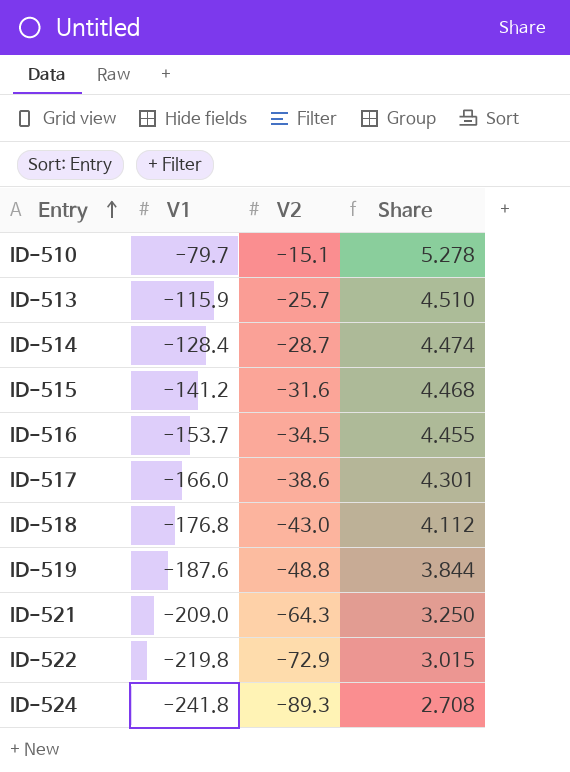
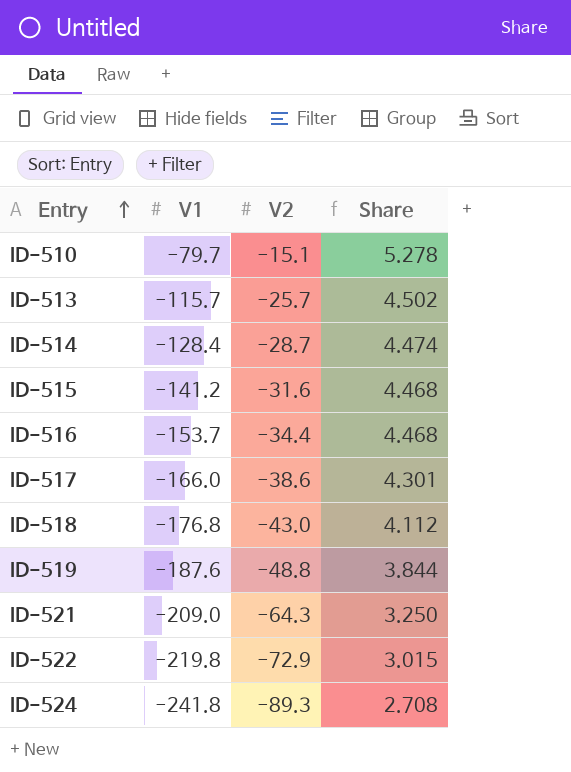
ID-513 | V1: -115.9 -> -115.7
ID-513 | Share: 4.510 -> 4.502
ID-516 | V2: -34.5 -> -34.4
ID-516 | Share: 4.455 -> 4.468

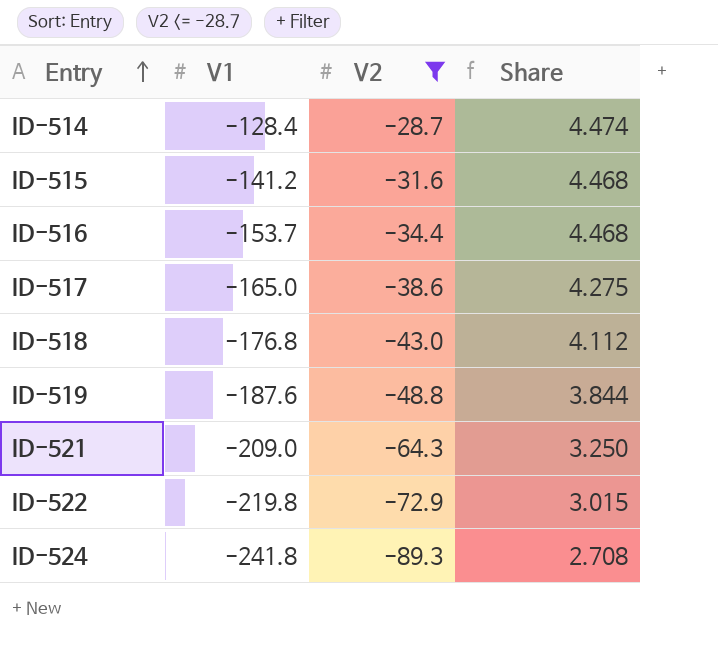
filter: none -> V2 <= -28.7
ID-517 | V1: -166.0 -> -165.0
ID-517 | Share: 4.301 -> 4.275

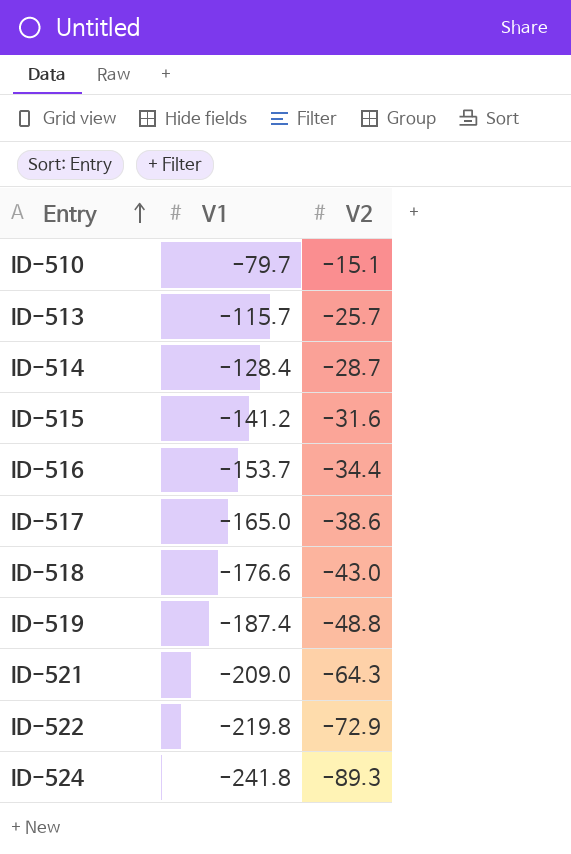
filter: V2 <= -28.7 -> none
column Share | formula: [V1] / [V2] -> none
ID-518 | V1: -176.8 -> -176.6
ID-519 | V1: -187.6 -> -187.4

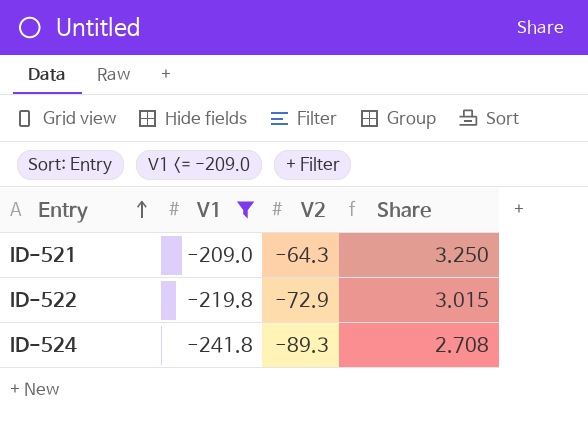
filter: none -> V1 <= -209.0
column Share | formula: none -> [V1] / [V2]

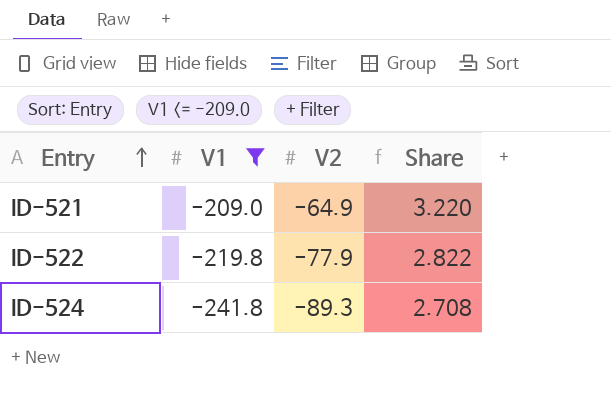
ID-521 | V2: -64.3 -> -64.9
ID-521 | Share: 3.250 -> 3.220
ID-522 | V2: -72.9 -> -77.9
ID-522 | Share: 3.015 -> 2.822

